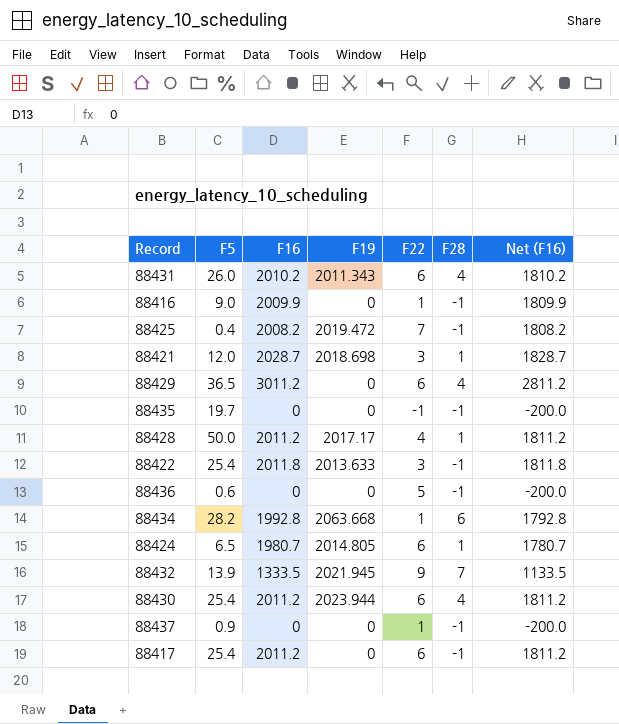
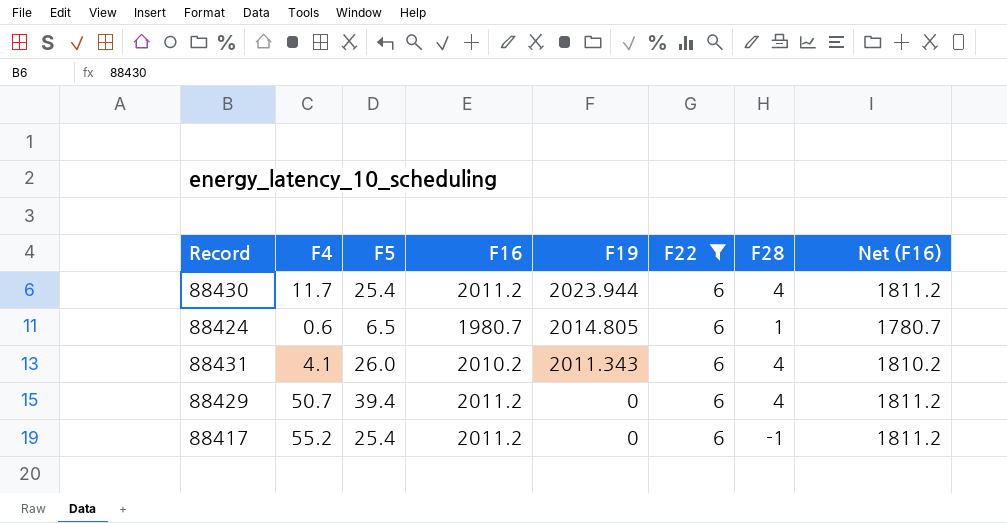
filter: none -> F22 = 6
row order: none -> F19 descending
column F4 | position: none -> 2
88429 | F5: 36.5 -> 39.4
88429 | F16: 3011.2 -> 2011.2
88429 | Net (F16): 2811.2 -> 1811.2

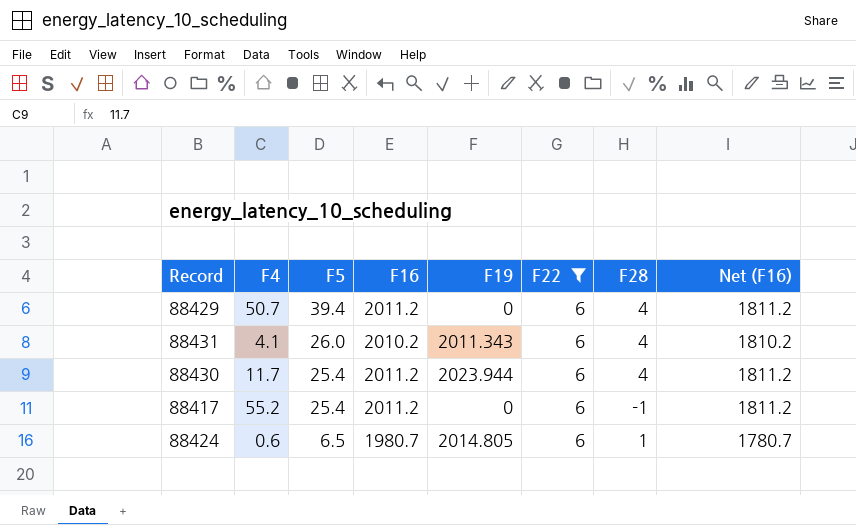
row order: F19 descending -> F5 descending

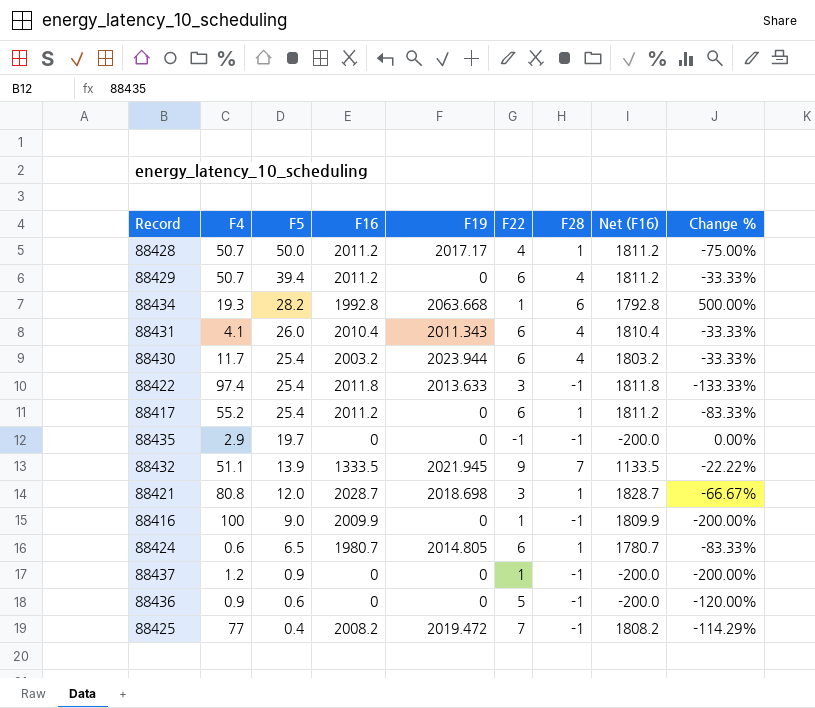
filter: F22 = 6 -> none
column Change % | formula: none -> ([F28] - [F22]) / [F22]
88431 | F16: 2010.2 -> 2010.4
88431 | Net (F16): 1810.2 -> 1810.4
88430 | F16: 2011.2 -> 2003.2
88430 | Net (F16): 1811.2 -> 1803.2
88417 | F28: -1 -> 1

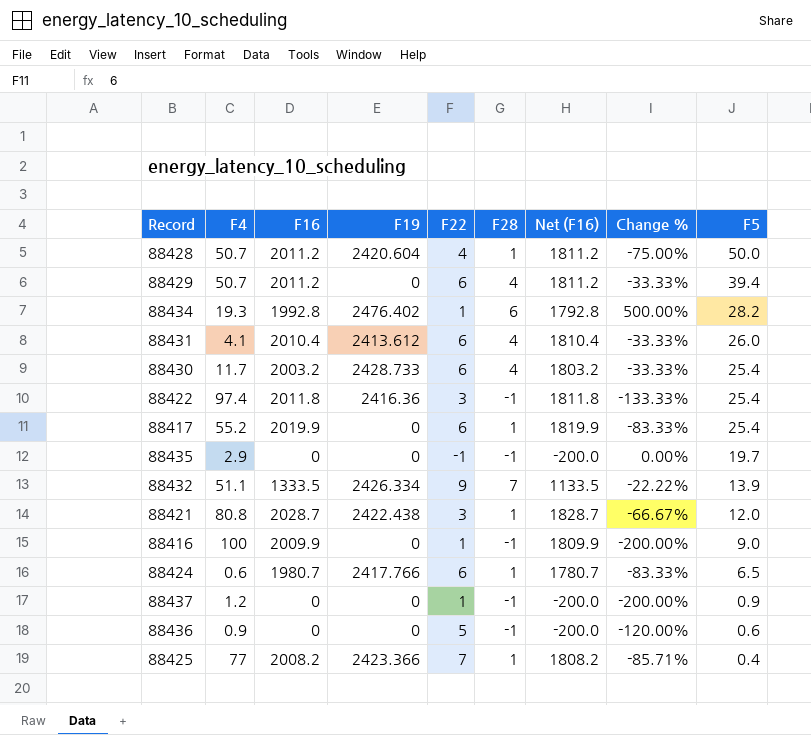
column F5 | position: 3 -> 9
88428 | F19: 2017.17 -> 2420.604
88434 | F19: 2063.668 -> 2476.402
88431 | F19: 2011.343 -> 2413.612
88430 | F19: 2023.944 -> 2428.733
88422 | F19: 2013.633 -> 2416.36
88417 | F16: 2011.2 -> 2019.9
88417 | Net (F16): 1811.2 -> 1819.9
88432 | F19: 2021.945 -> 2426.334
88421 | F19: 2018.698 -> 2422.438
88424 | F19: 2014.805 -> 2417.766
88425 | F19: 2019.472 -> 2423.366
88425 | F28: -1 -> 1
88425 | Change %: -114.29% -> -85.71%

